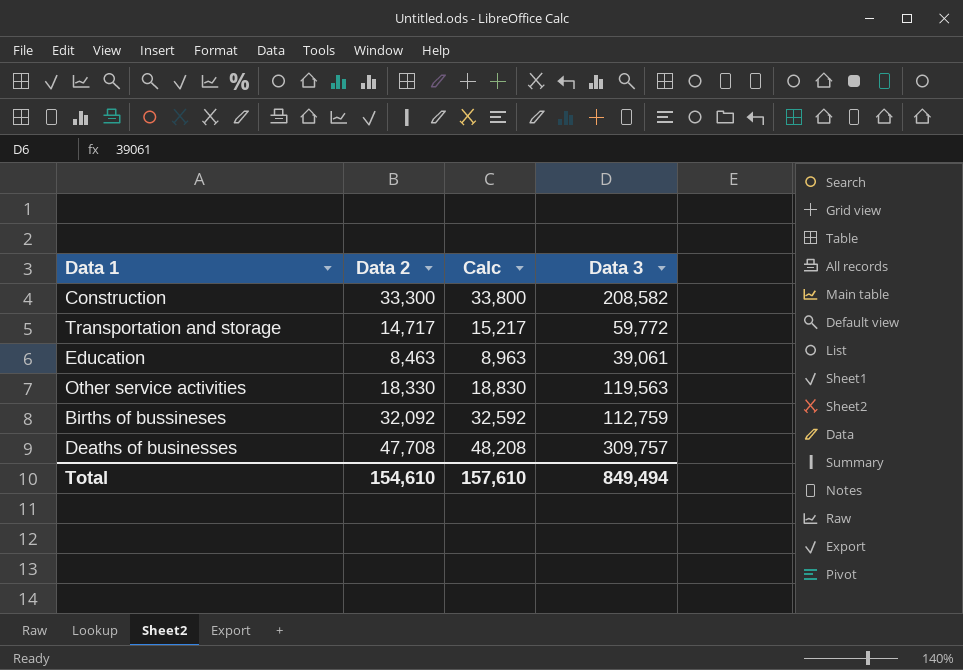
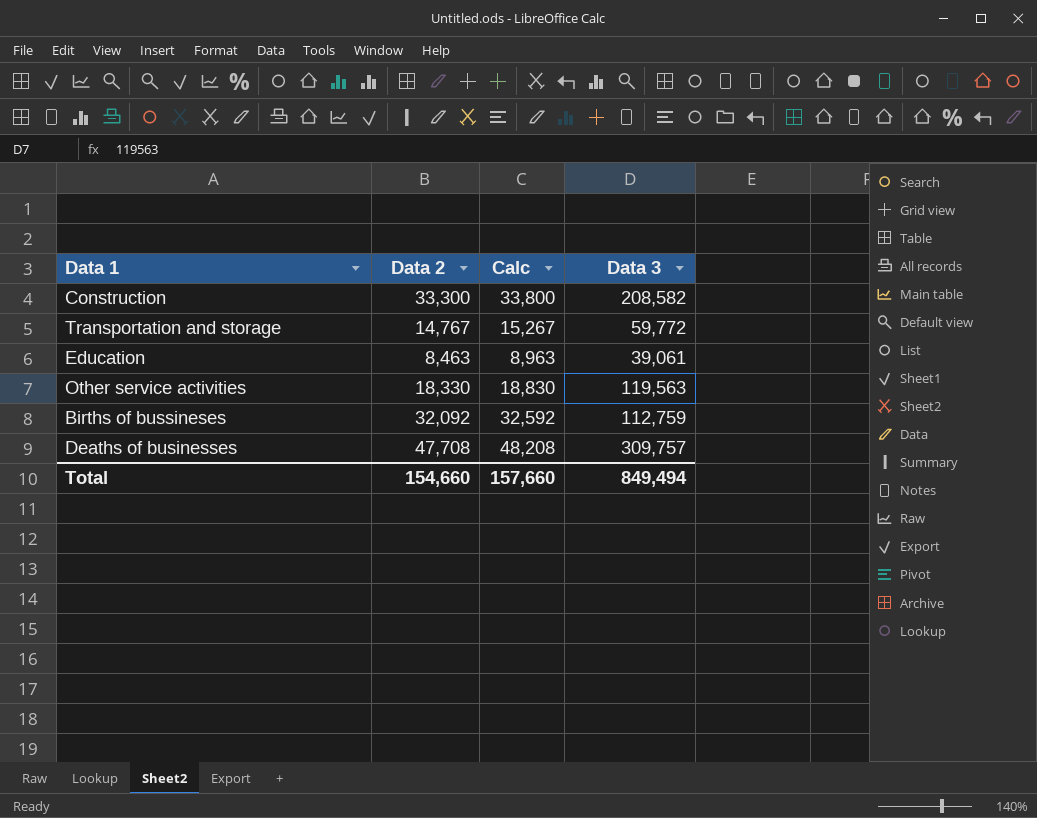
Transportation and storage | Data 2: 14,717 -> 14,767
Transportation and storage | Calc: 15,217 -> 15,267
Total | Data 2: 154,610 -> 154,660
Total | Calc: 157,610 -> 157,660

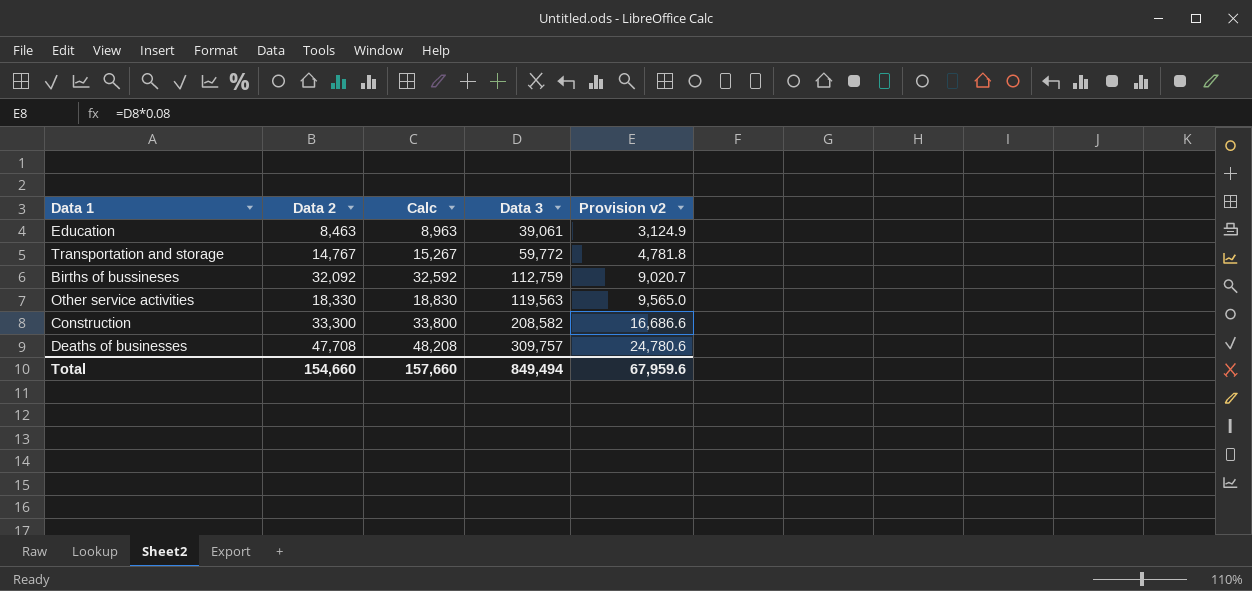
row order: none -> Data 3 ascending
column Provision v2 | formula: none -> [Data 3] * 0.08

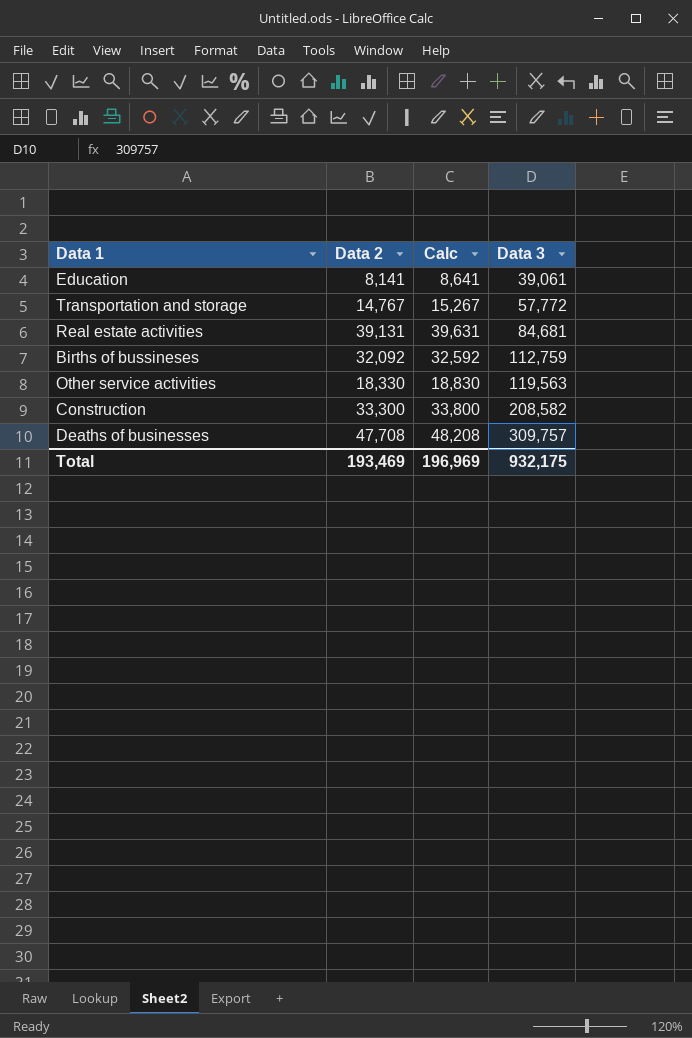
column Provision v2 | formula: [Data 3] * 0.08 -> none
Education | Data 2: 8,463 -> 8,141
Education | Calc: 8,963 -> 8,641
Transportation and storage | Data 3: 59,772 -> 57,772
row Real estate activities: none -> 39,131 | 39,631 | 84,681
Total | Data 2: 154,660 -> 193,469
Total | Calc: 157,660 -> 196,969
Total | Data 3: 849,494 -> 932,175

